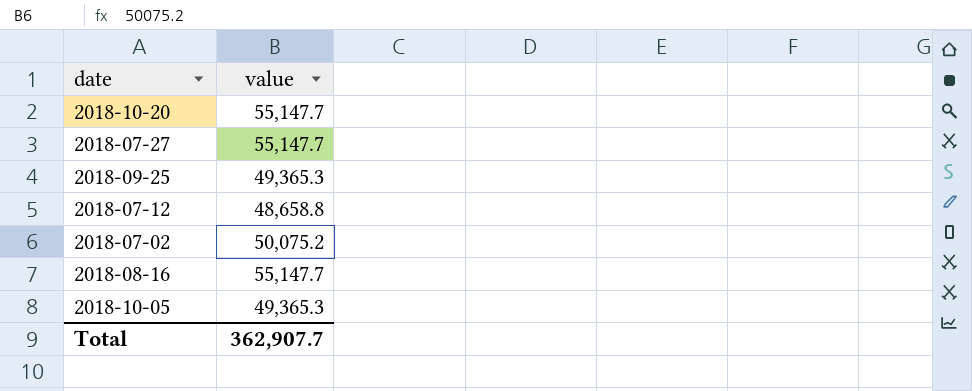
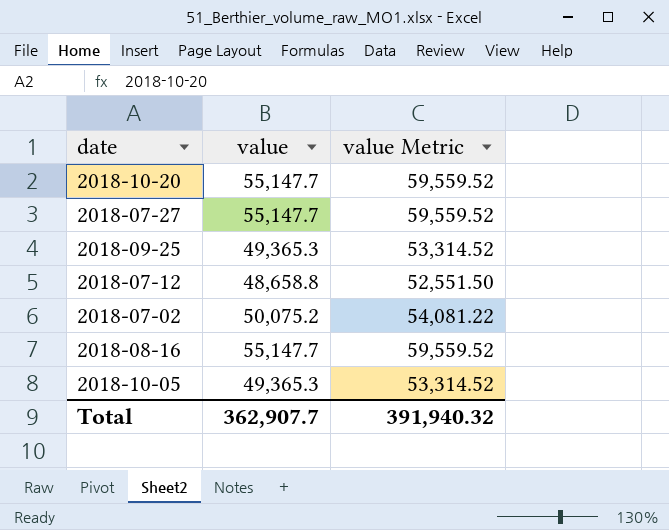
column value Metric | formula: none -> [value] * 1.08

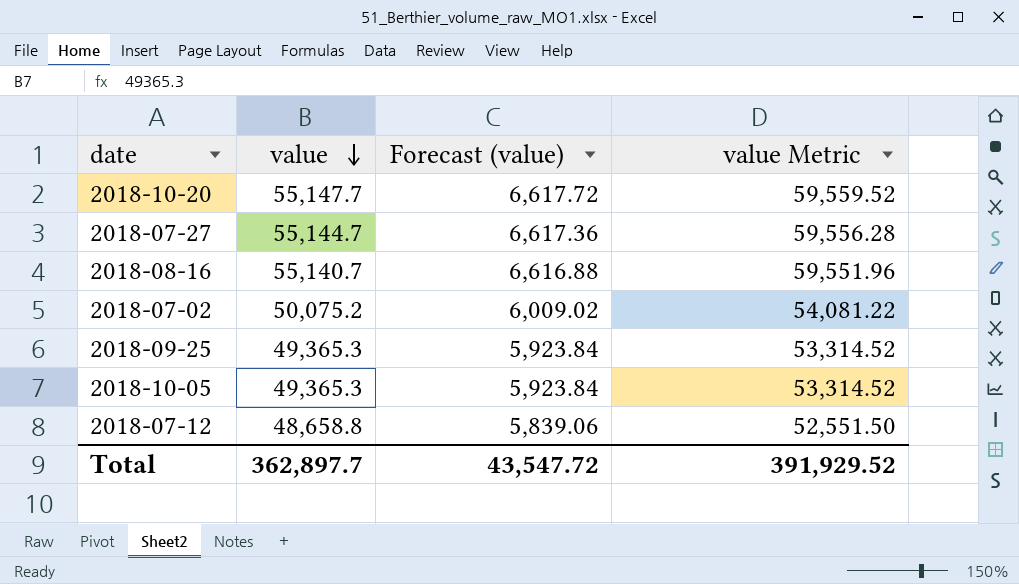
row order: none -> value descending
column Forecast (value) | formula: none -> [value] * 0.12
2018-07-27 | value: 55,147.7 -> 55,144.7
2018-07-27 | value Metric: 59,559.52 -> 59,556.28
2018-08-16 | value: 55,147.7 -> 55,140.7
2018-08-16 | value Metric: 59,559.52 -> 59,551.96
Total | value: 362,907.7 -> 362,897.7
Total | value Metric: 391,940.32 -> 391,929.52

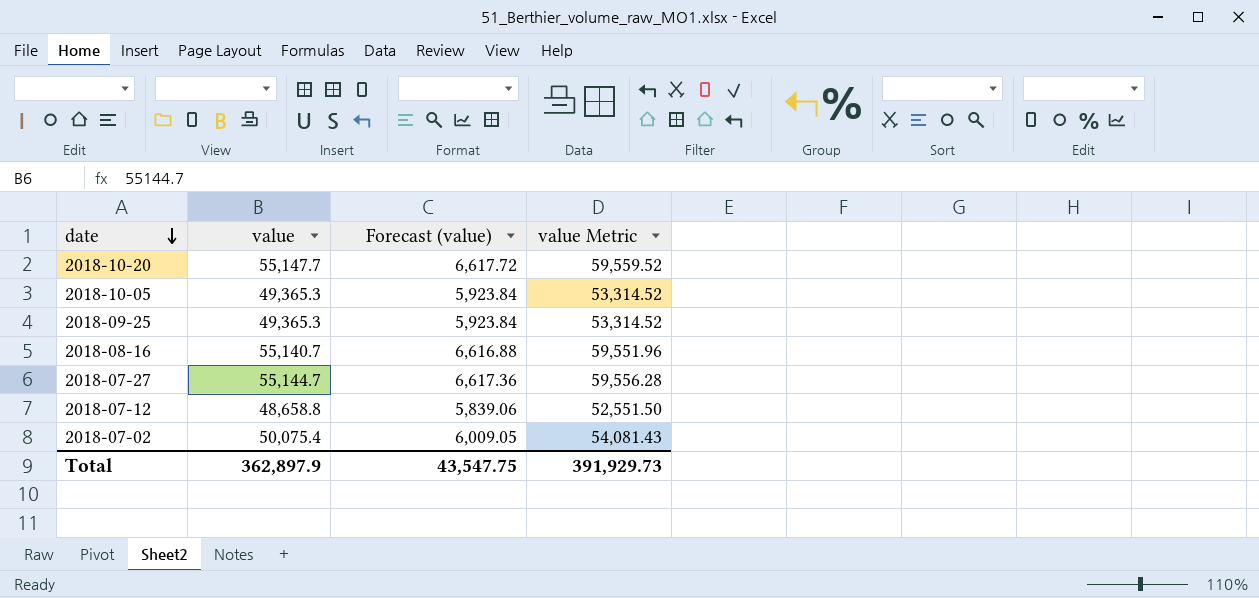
row order: value descending -> date descending
2018-07-02 | value: 50,075.2 -> 50,075.4
2018-07-02 | Forecast (value): 6,009.02 -> 6,009.05
2018-07-02 | value Metric: 54,081.22 -> 54,081.43
Total | value: 362,897.7 -> 362,897.9
Total | Forecast (value): 43,547.72 -> 43,547.75
Total | value Metric: 391,929.52 -> 391,929.73

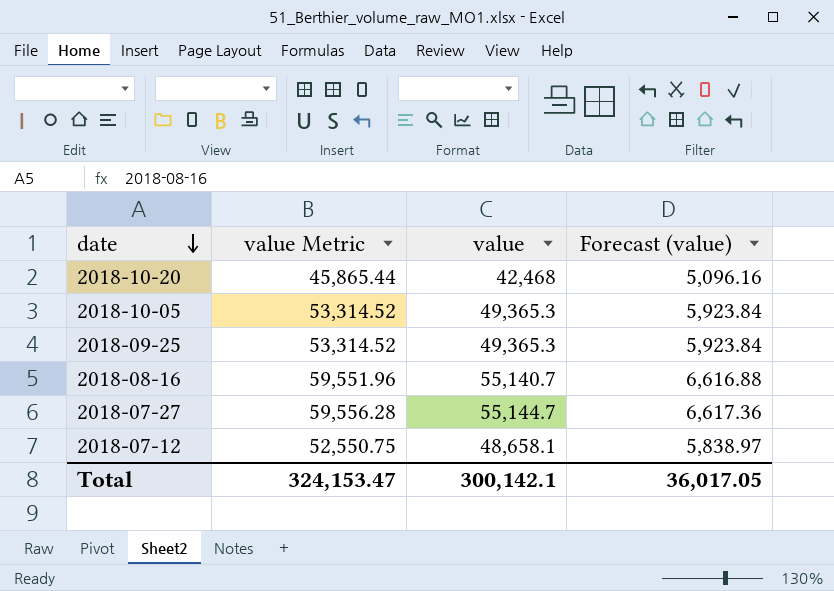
column value Metric | position: 4 -> 2
row 2018-07-02: 50,075.4 | 6,009.05 | 54,081.43 -> none
2018-10-20 | value Metric: 59,559.52 -> 45,865.44
2018-10-20 | value: 55,147.7 -> 42,468
2018-10-20 | Forecast (value): 6,617.72 -> 5,096.16
2018-07-12 | value Metric: 52,551.50 -> 52,550.75
2018-07-12 | value: 48,658.8 -> 48,658.1
2018-07-12 | Forecast (value): 5,839.06 -> 5,838.97
Total | value Metric: 391,929.73 -> 324,153.47
Total | value: 362,897.9 -> 300,142.1
Total | Forecast (value): 43,547.75 -> 36,017.05

